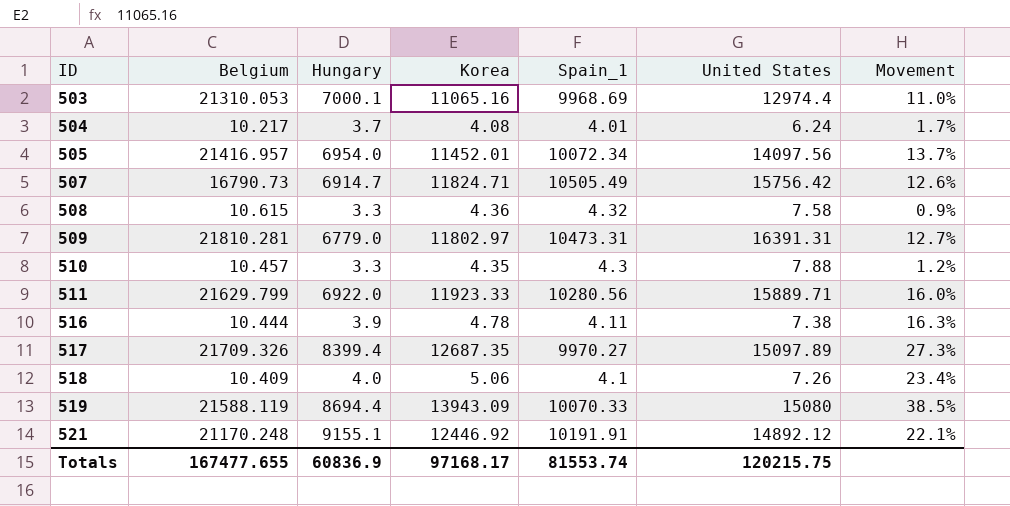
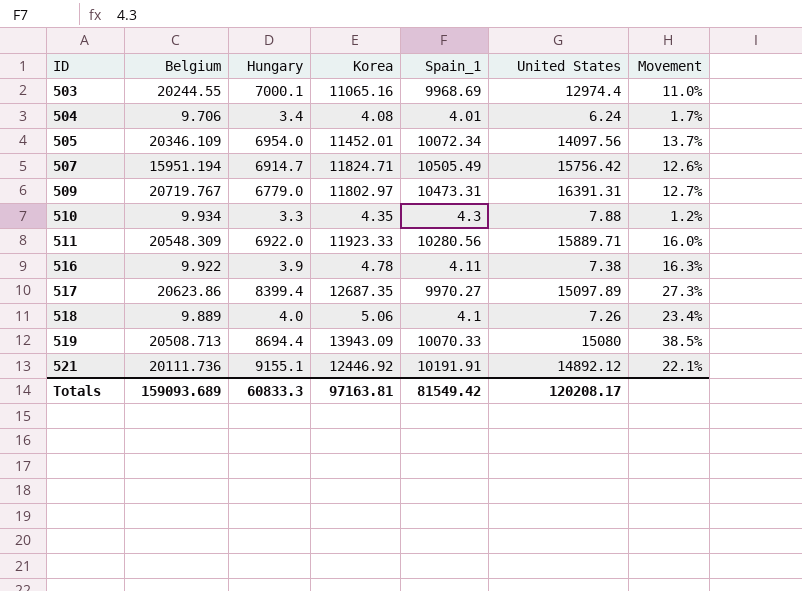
row 508: 10.615 | 3.3 | 4.36 | 4.32 | 7.58 | 0.9% -> none
503 | Belgium: 21310.053 -> 20244.55
504 | Belgium: 10.217 -> 9.706
504 | Hungary: 3.7 -> 3.4
505 | Belgium: 21416.957 -> 20346.109
507 | Belgium: 16790.73 -> 15951.194
509 | Belgium: 21810.281 -> 20719.767
510 | Belgium: 10.457 -> 9.934
511 | Belgium: 21629.799 -> 20548.309
516 | Belgium: 10.444 -> 9.922
517 | Belgium: 21709.326 -> 20623.86
518 | Belgium: 10.409 -> 9.889
519 | Belgium: 21588.119 -> 20508.713
521 | Belgium: 21170.248 -> 20111.736
Totals | Belgium: 167477.655 -> 159093.689
Totals | Hungary: 60836.9 -> 60833.3
Totals | Korea: 97168.17 -> 97163.81
Totals | Spain_1: 81553.74 -> 81549.42
Totals | United States: 120215.75 -> 120208.17

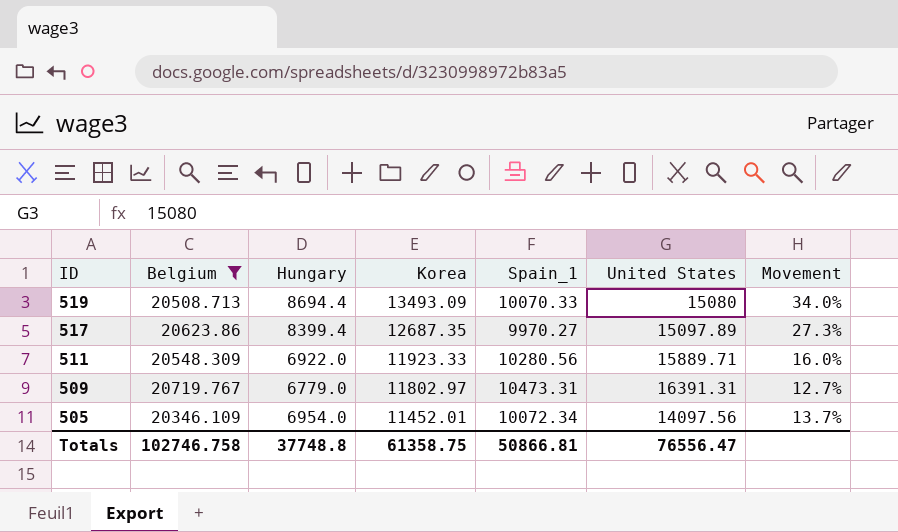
filter: none -> Belgium >= 20346.109
row order: ID ascending -> ID descending
519 | Korea: 13943.09 -> 13493.09
519 | Movement: 38.5% -> 34.0%
Totals | Belgium: 159093.689 -> 102746.758
Totals | Hungary: 60833.3 -> 37748.8
Totals | Korea: 97163.81 -> 61358.75
Totals | Spain_1: 81549.42 -> 50866.81
Totals | United States: 120208.17 -> 76556.47

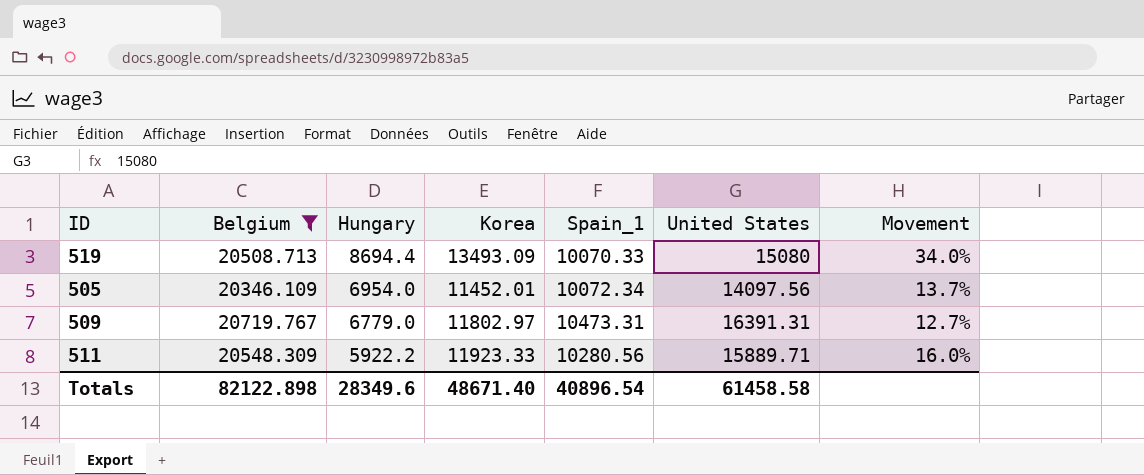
row order: ID descending -> Hungary descending
row 517: 20623.86 | 8399.4 | 12687.35 | 9970.27 | 15097.89 | 27.3% -> none
511 | Hungary: 6922.0 -> 5922.2
Totals | Belgium: 102746.758 -> 82122.898
Totals | Hungary: 37748.8 -> 28349.6
Totals | Korea: 61358.75 -> 48671.40
Totals | Spain_1: 50866.81 -> 40896.54
Totals | United States: 76556.47 -> 61458.58

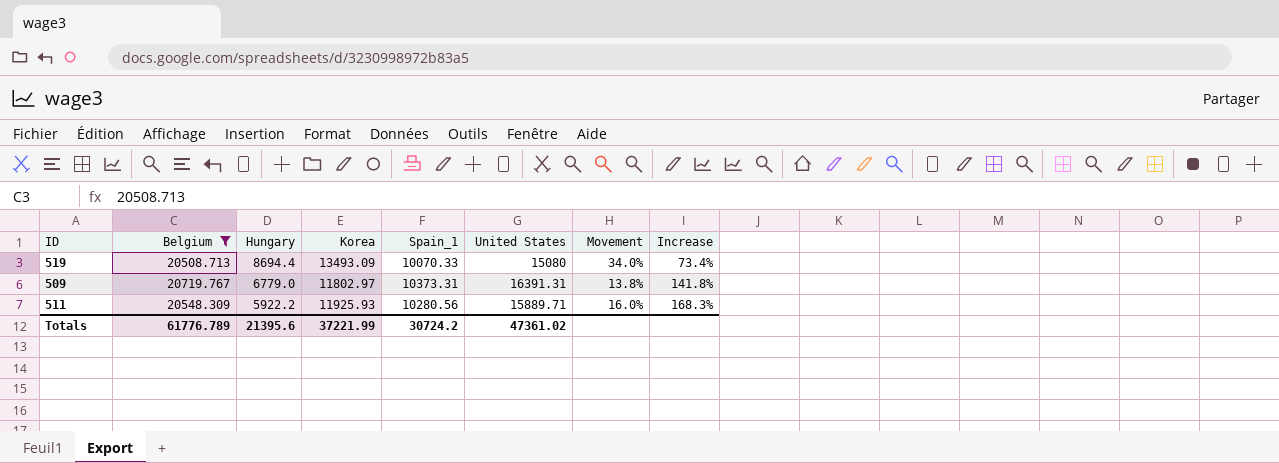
column Increase | formula: none -> ([United States] - [Hungary]) / [Hungary]
row 505: 20346.109 | 6954.0 | 11452.01 | 10072.34 | 14097.56 | 13.7% -> none
509 | Spain_1: 10473.31 -> 10373.31
509 | Movement: 12.7% -> 13.8%
511 | Korea: 11923.33 -> 11925.93
Totals | Belgium: 82122.898 -> 61776.789
Totals | Hungary: 28349.6 -> 21395.6
Totals | Korea: 48671.40 -> 37221.99
Totals | Spain_1: 40896.54 -> 30724.2
Totals | United States: 61458.58 -> 47361.02

